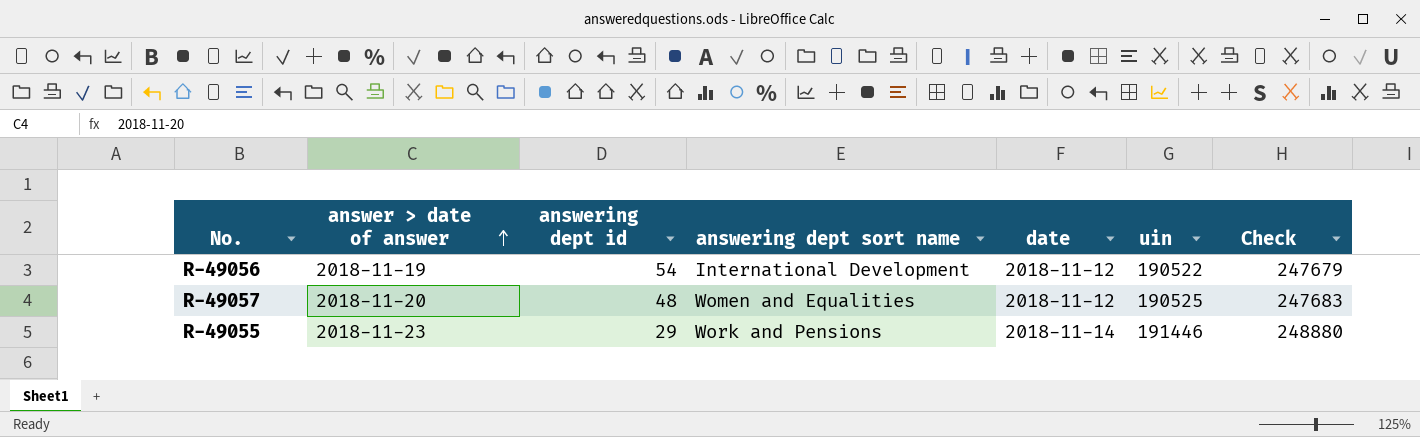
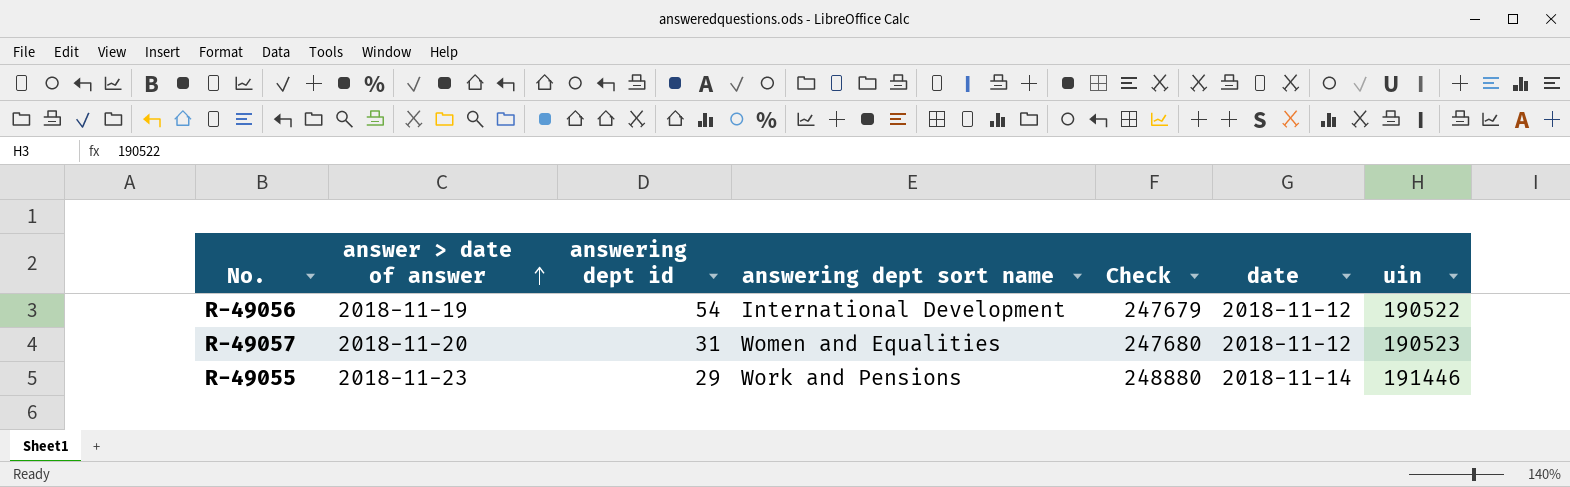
column Check | position: 7 -> 5
R-49057 | answering dept id: 48 -> 31
R-49057 | Check: 247683 -> 247680
R-49057 | uin: 190525 -> 190523

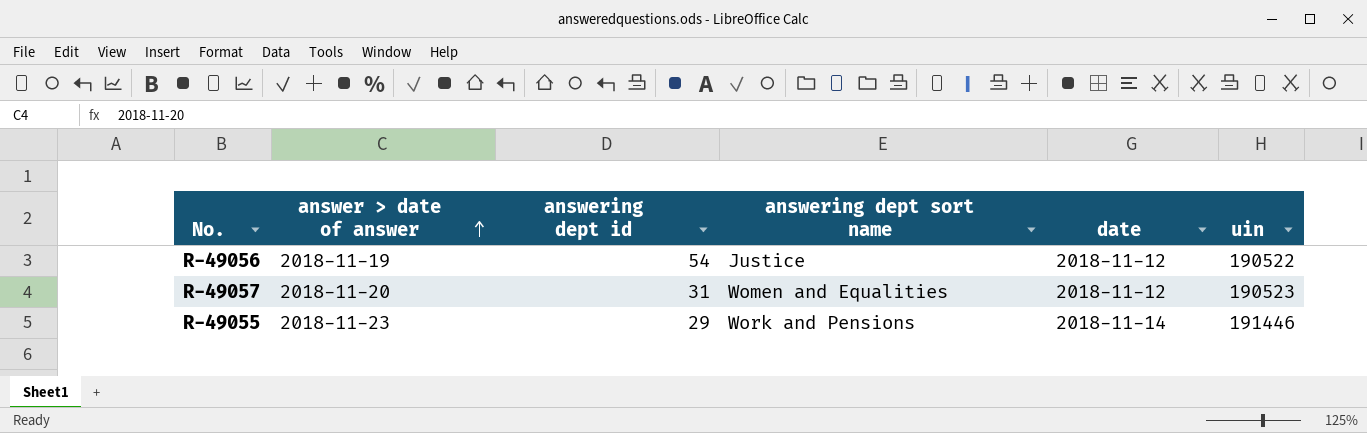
column Check | formula: [uin] * 1.3 -> none
R-49056 | answering dept sort name: International Development -> Justice

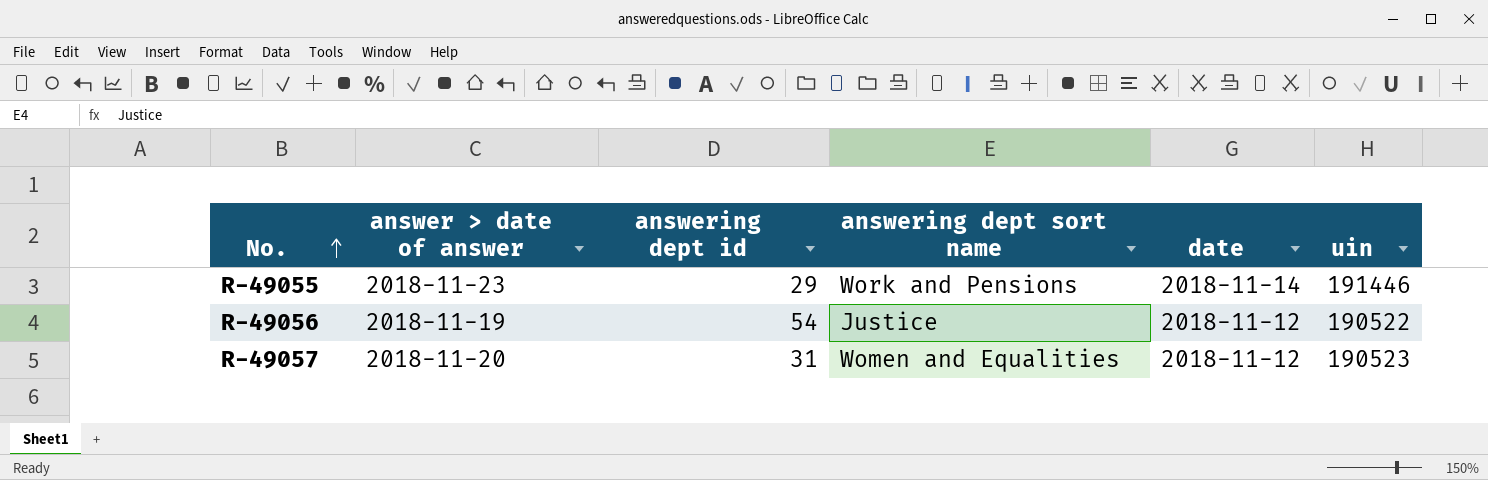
row order: answer > date of answer ascending -> No. ascending

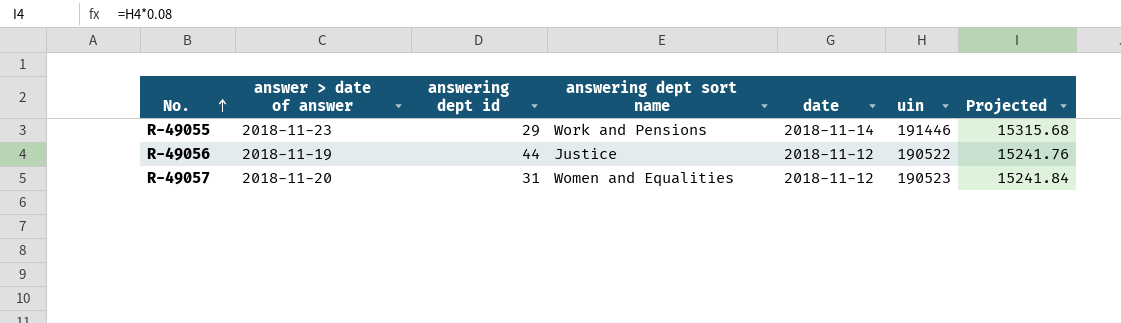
column Projected | formula: none -> [uin] * 0.08
R-49056 | answering dept id: 54 -> 44

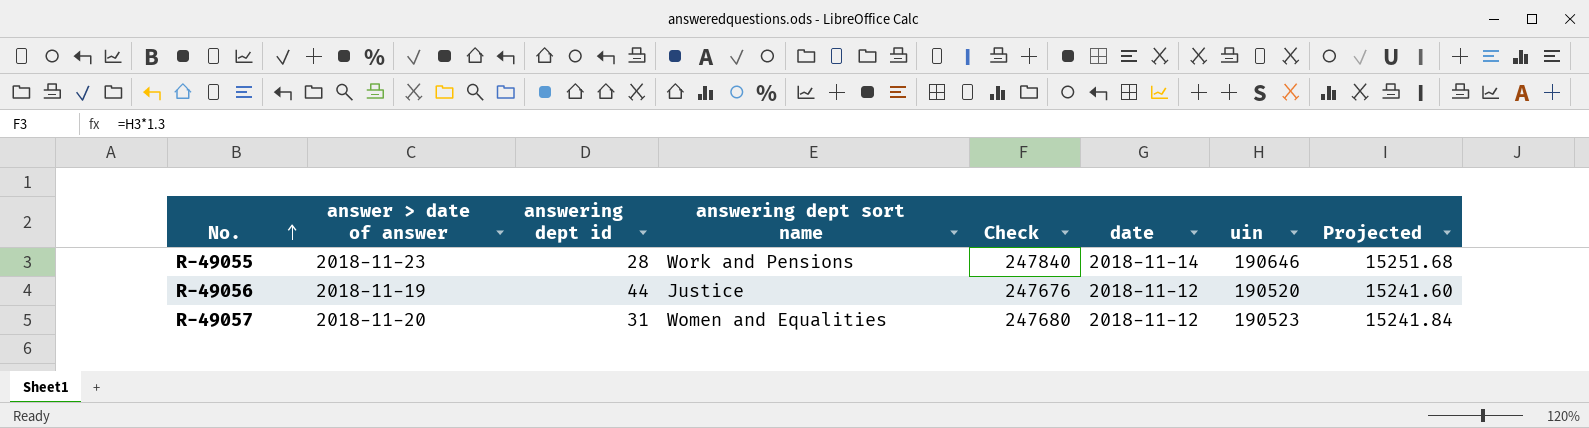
column Check | formula: none -> [uin] * 1.3
R-49055 | answering dept id: 29 -> 28
R-49055 | uin: 191446 -> 190646
R-49055 | Projected: 15315.68 -> 15251.68
R-49056 | uin: 190522 -> 190520
R-49056 | Projected: 15241.76 -> 15241.60

